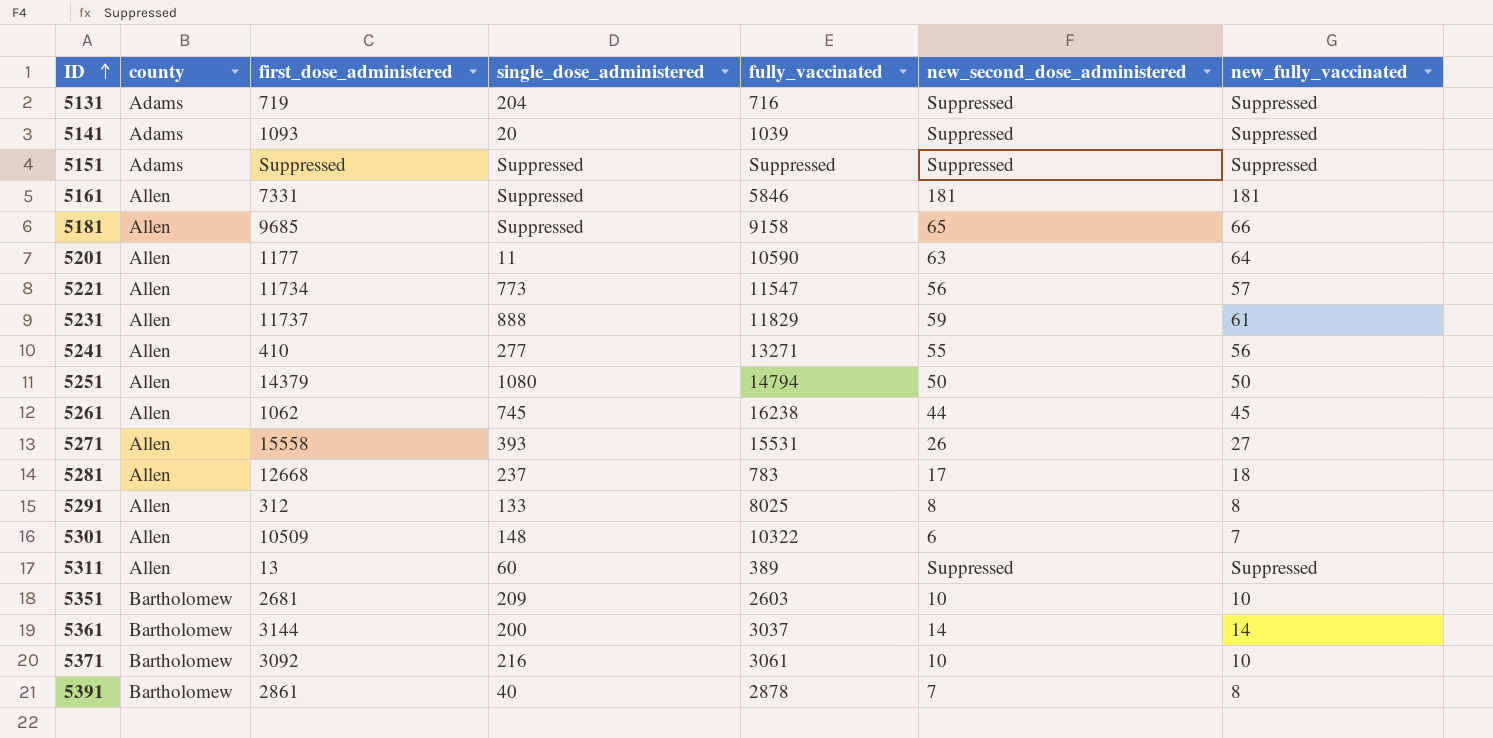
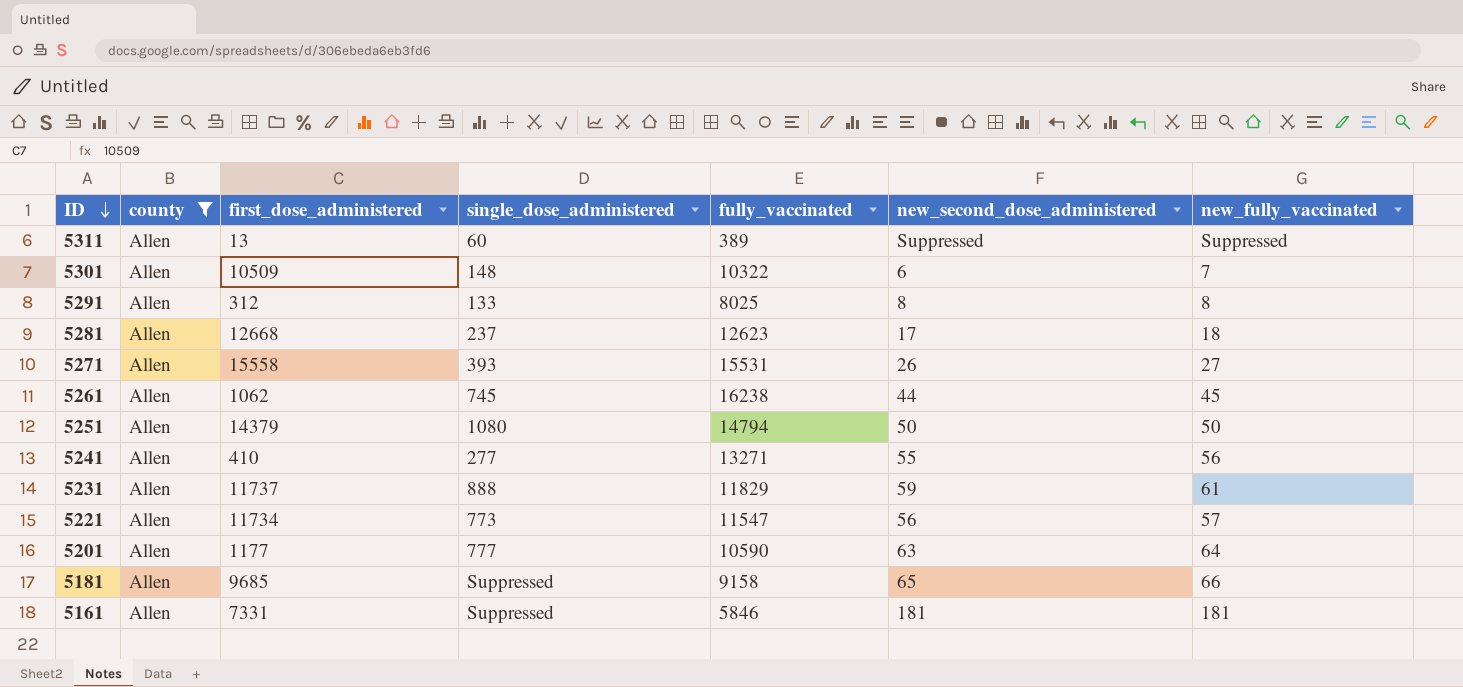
filter: none -> county = Allen
row order: ID ascending -> ID descending
5281 | fully_vaccinated: 783 -> 12623
5201 | single_dose_administered: 11 -> 777

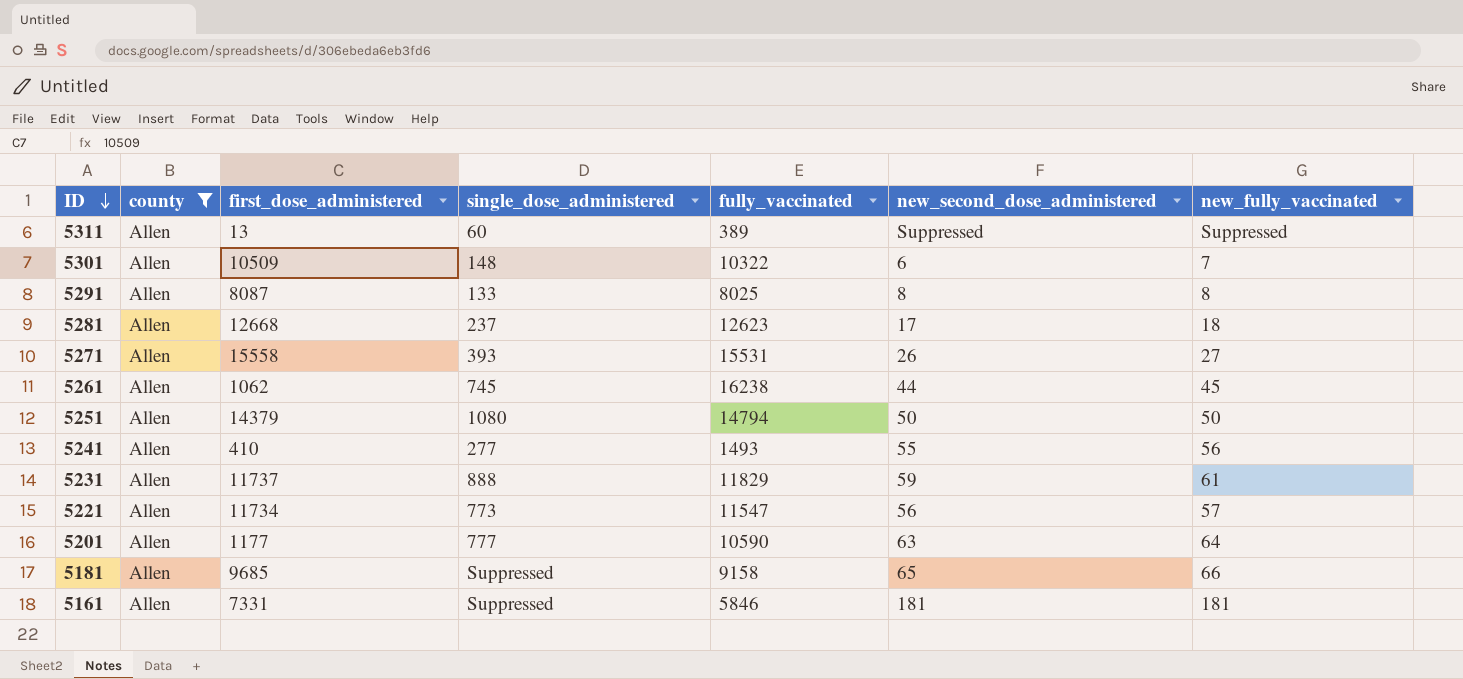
5291 | first_dose_administered: 312 -> 8087
5241 | fully_vaccinated: 13271 -> 1493

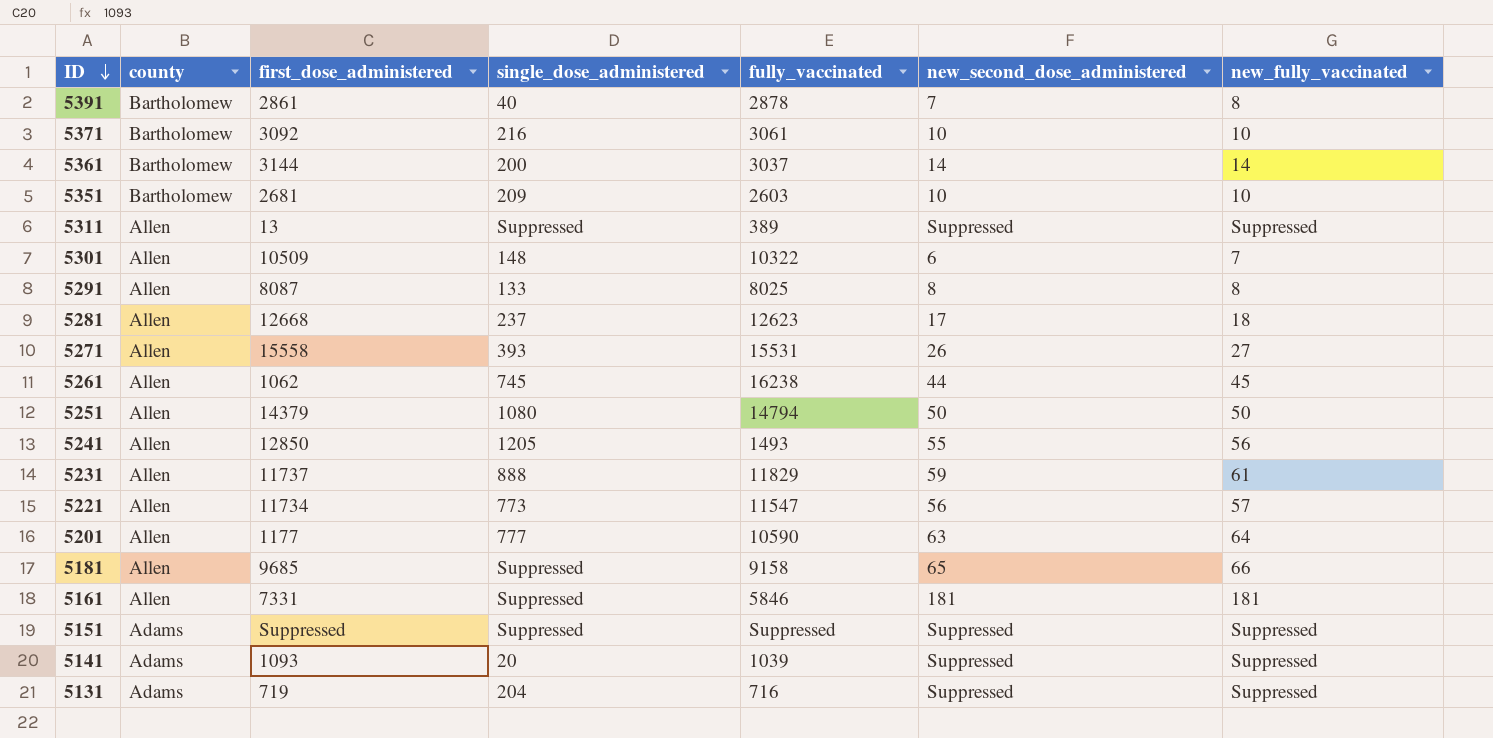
filter: county = Allen -> none
5311 | single_dose_administered: 60 -> Suppressed
5241 | first_dose_administered: 410 -> 12850
5241 | single_dose_administered: 277 -> 1205

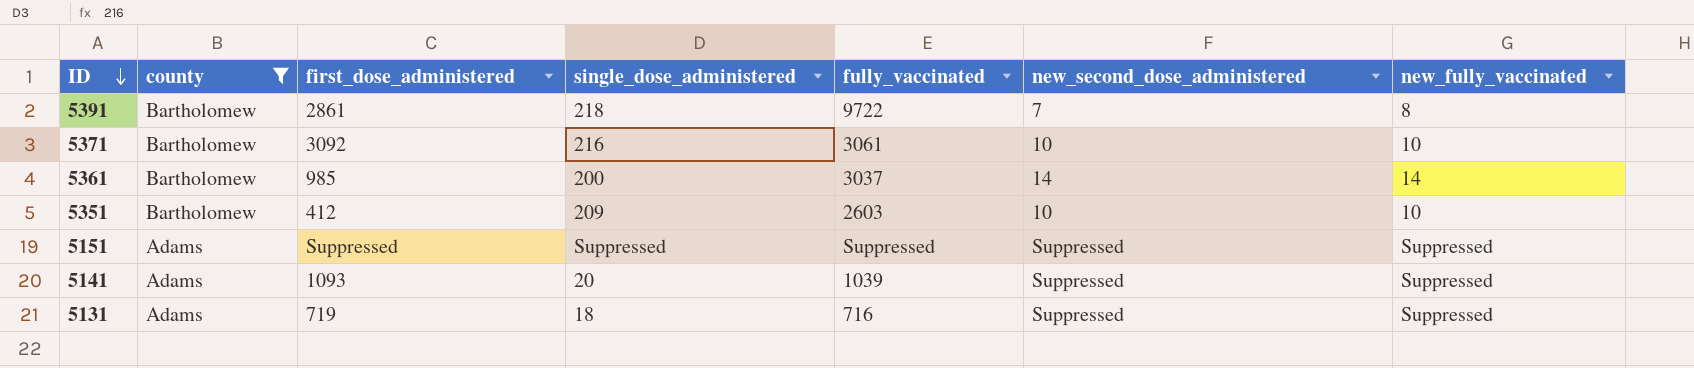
filter: none -> county != Allen
5391 | single_dose_administered: 40 -> 218
5391 | fully_vaccinated: 2878 -> 9722
5361 | first_dose_administered: 3144 -> 985
5351 | first_dose_administered: 2681 -> 412
5131 | single_dose_administered: 204 -> 18

